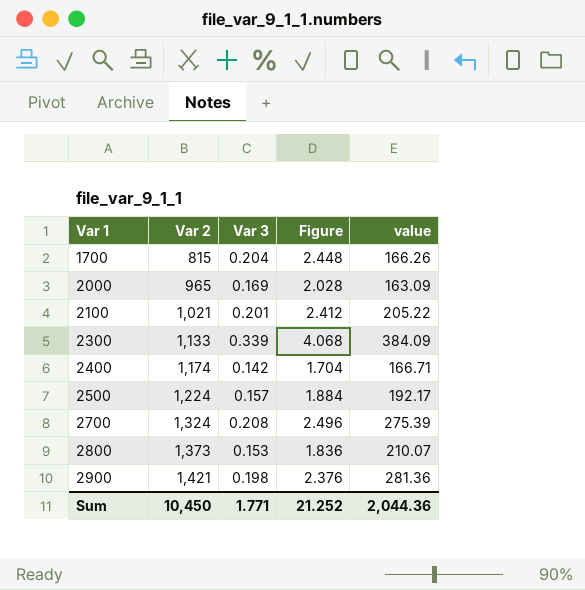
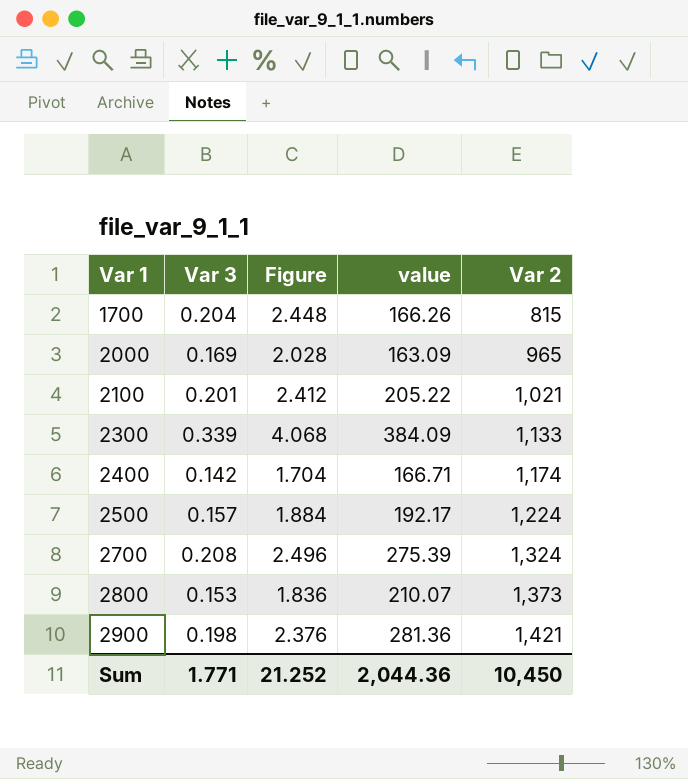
column Var 2 | position: 2 -> 5

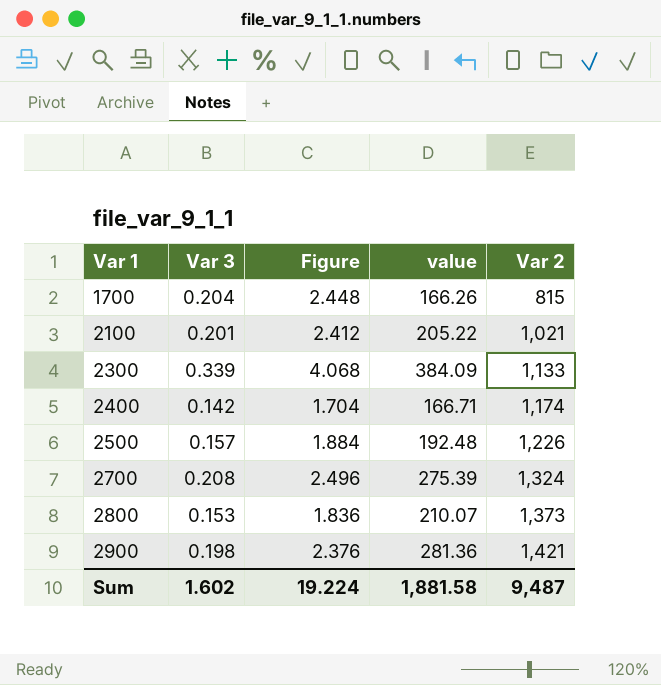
row 2000: 0.169 | 2.028 | 163.09 | 965 -> none
2500 | value: 192.17 -> 192.48
2500 | Var 2: 1,224 -> 1,226
Sum | Var 3: 1.771 -> 1.602
Sum | Figure: 21.252 -> 19.224
Sum | value: 2,044.36 -> 1,881.58
Sum | Var 2: 10,450 -> 9,487

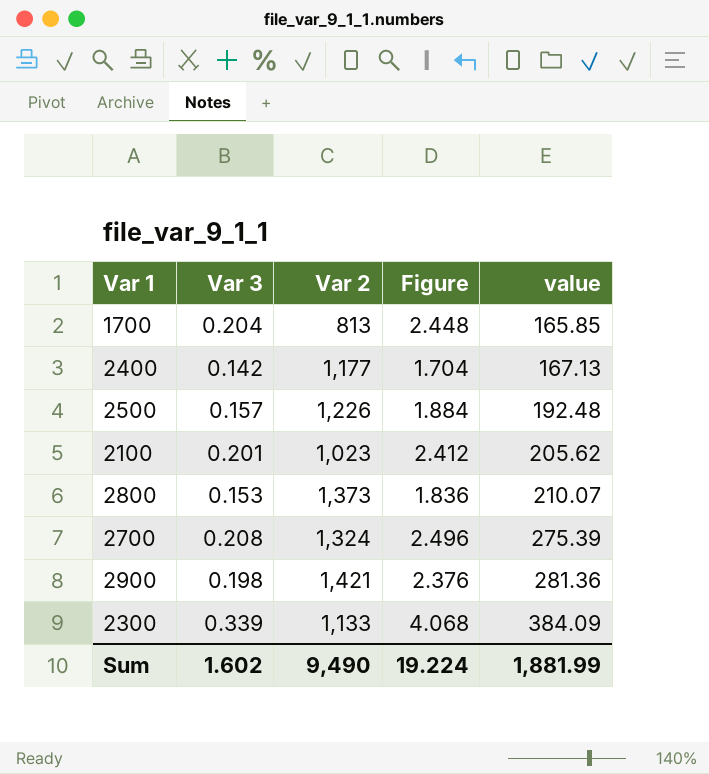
row order: Var 1 ascending -> value ascending
column Var 2 | position: 5 -> 3
1700 | Var 2: 815 -> 813
1700 | value: 166.26 -> 165.85
2400 | Var 2: 1,174 -> 1,177
2400 | value: 166.71 -> 167.13
2100 | Var 2: 1,021 -> 1,023
2100 | value: 205.22 -> 205.62
Sum | Var 2: 9,487 -> 9,490
Sum | value: 1,881.58 -> 1,881.99

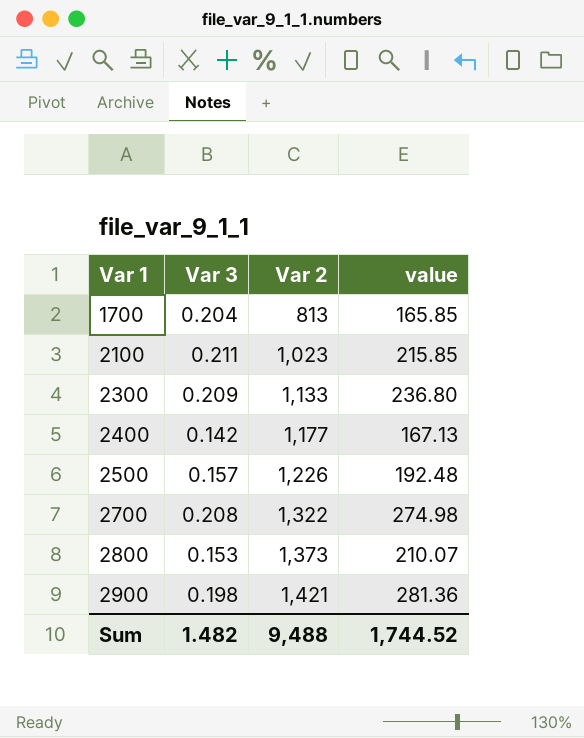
row order: value ascending -> Var 1 ascending
column Figure | formula: [Var 3] * 12 -> none
2100 | Var 3: 0.201 -> 0.211
2100 | value: 205.62 -> 215.85
2300 | Var 3: 0.339 -> 0.209
2300 | value: 384.09 -> 236.80
2700 | Var 2: 1,324 -> 1,322
2700 | value: 275.39 -> 274.98
Sum | Var 3: 1.602 -> 1.482
Sum | Var 2: 9,490 -> 9,488
Sum | value: 1,881.99 -> 1,744.52

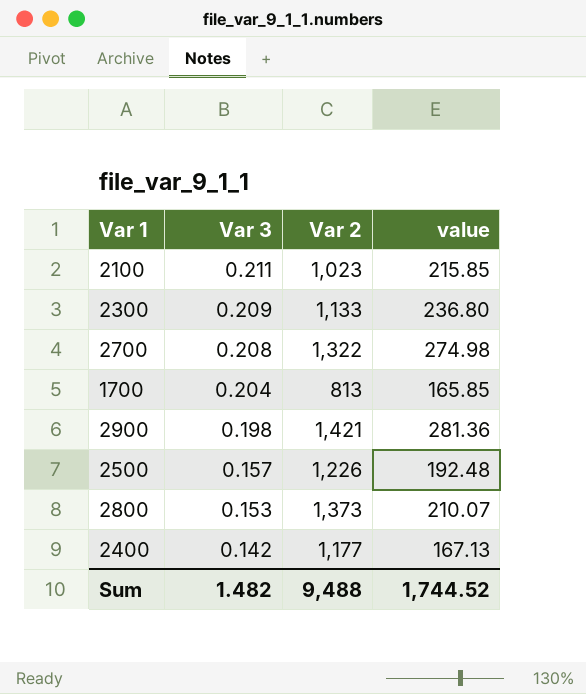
row order: Var 1 ascending -> Var 3 descending

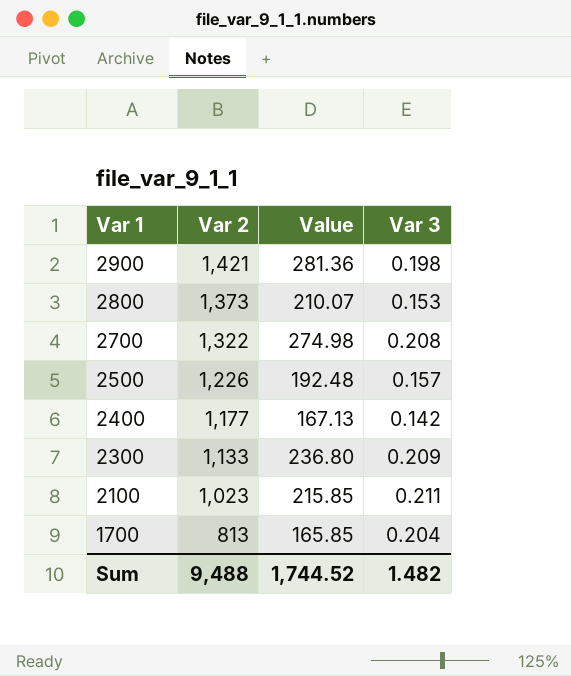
row order: Var 3 descending -> Var 1 descending
column name: value -> Value
column Var 3 | position: 2 -> 4

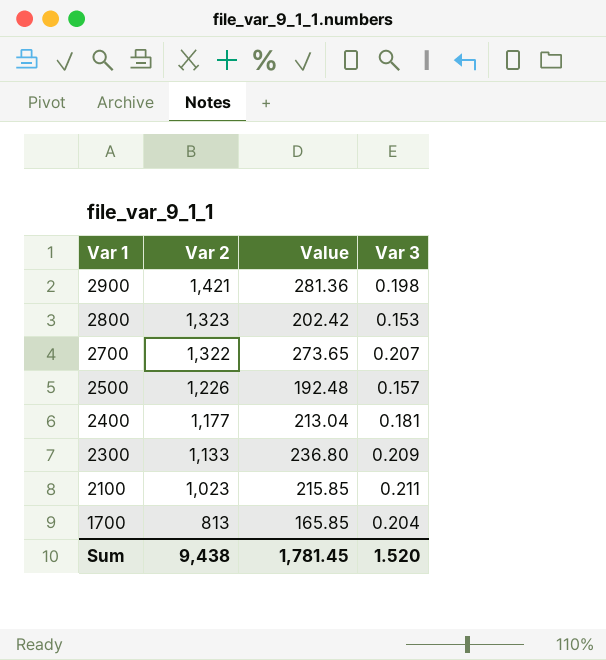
2800 | Var 2: 1,373 -> 1,323
2800 | Value: 210.07 -> 202.42
2700 | Value: 274.98 -> 273.65
2700 | Var 3: 0.208 -> 0.207
2400 | Value: 167.13 -> 213.04
2400 | Var 3: 0.142 -> 0.181
Sum | Var 2: 9,488 -> 9,438
Sum | Value: 1,744.52 -> 1,781.45
Sum | Var 3: 1.482 -> 1.520

